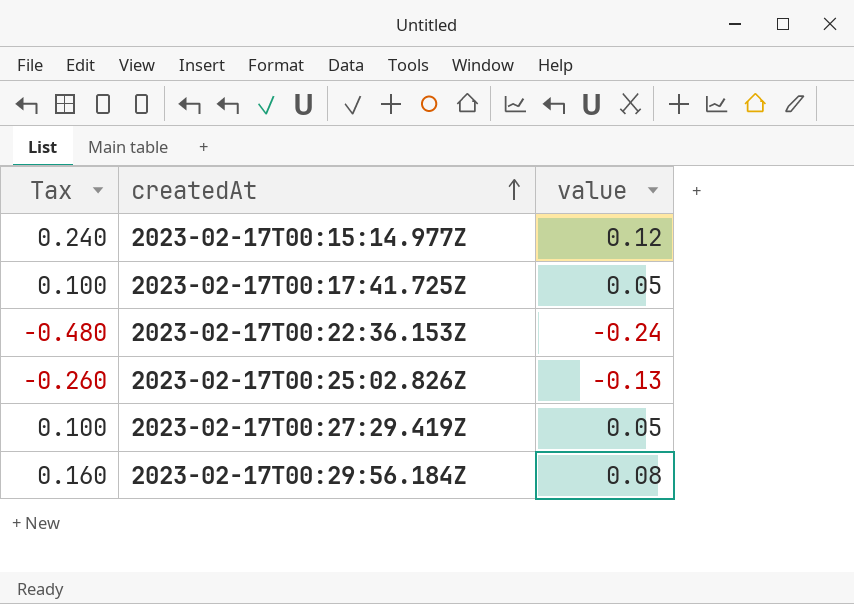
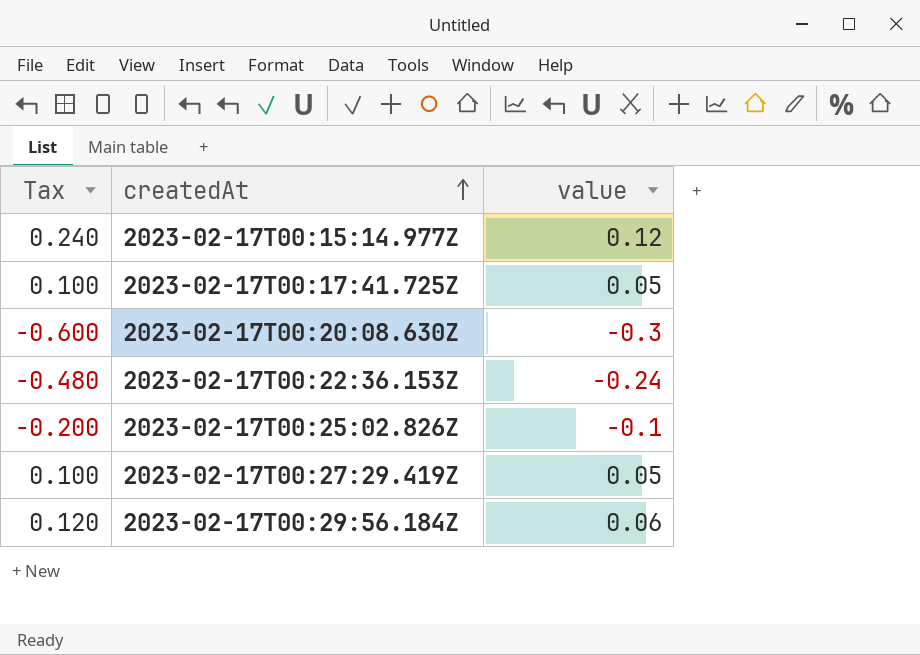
row 2023-02-17T00:20:08.630Z: none -> -0.600 | -0.3
2023-02-17T00:25:02.826Z | Tax: -0.260 -> -0.200
2023-02-17T00:25:02.826Z | value: -0.13 -> -0.1
2023-02-17T00:29:56.184Z | Tax: 0.160 -> 0.120
2023-02-17T00:29:56.184Z | value: 0.08 -> 0.06

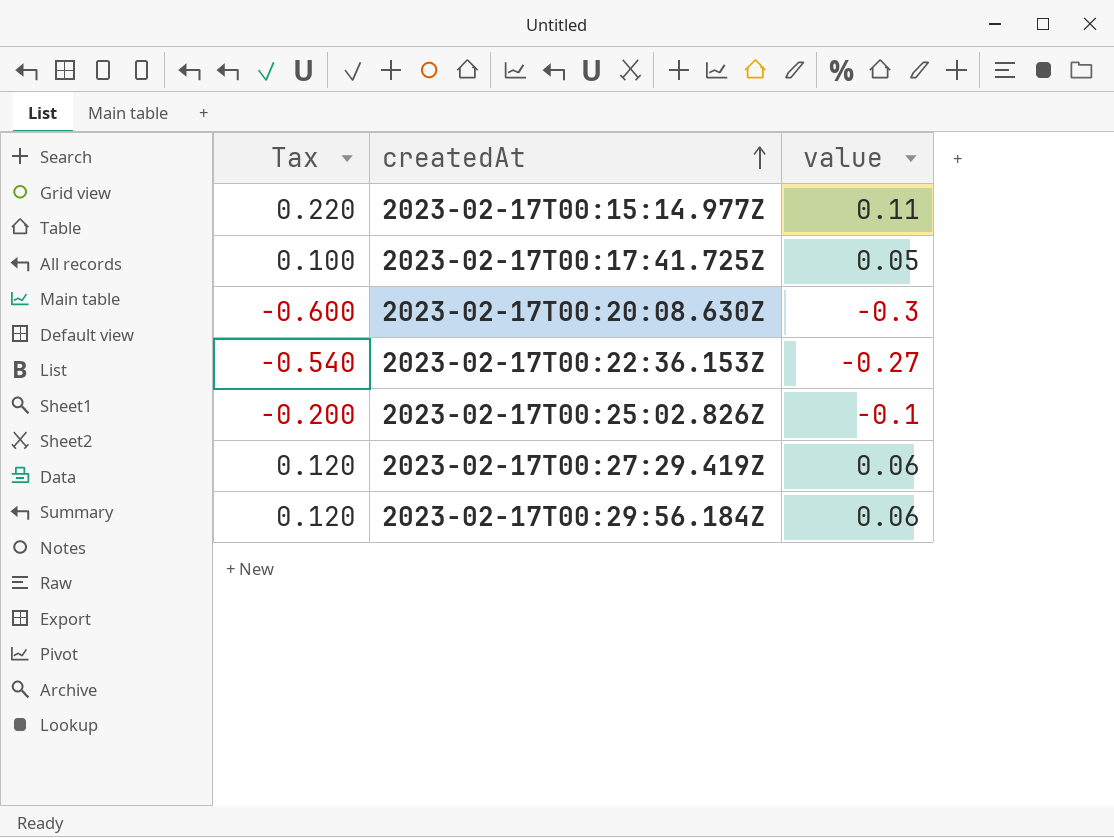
2023-02-17T00:15:14.977Z | Tax: 0.240 -> 0.220
2023-02-17T00:15:14.977Z | value: 0.12 -> 0.11
2023-02-17T00:22:36.153Z | Tax: -0.480 -> -0.540
2023-02-17T00:22:36.153Z | value: -0.24 -> -0.27
2023-02-17T00:27:29.419Z | Tax: 0.100 -> 0.120
2023-02-17T00:27:29.419Z | value: 0.05 -> 0.06

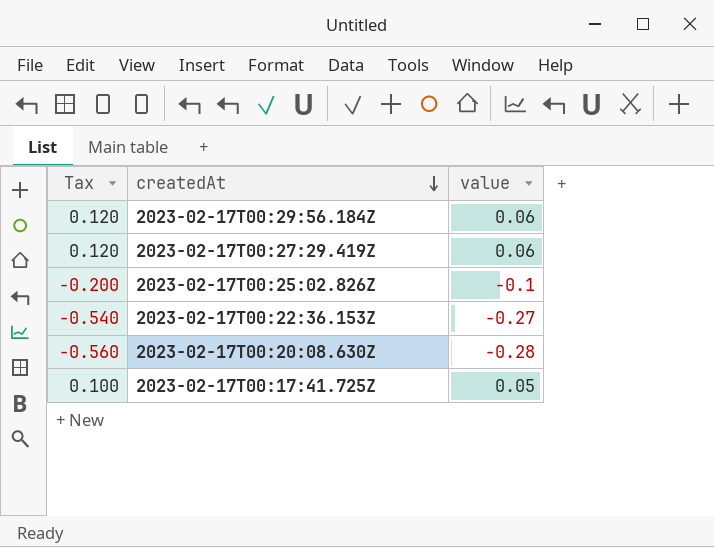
row order: createdAt ascending -> createdAt descending
row 2023-02-17T00:15:14.977Z: 0.220 | 0.11 -> none
2023-02-17T00:20:08.630Z | Tax: -0.600 -> -0.560
2023-02-17T00:20:08.630Z | value: -0.3 -> -0.28

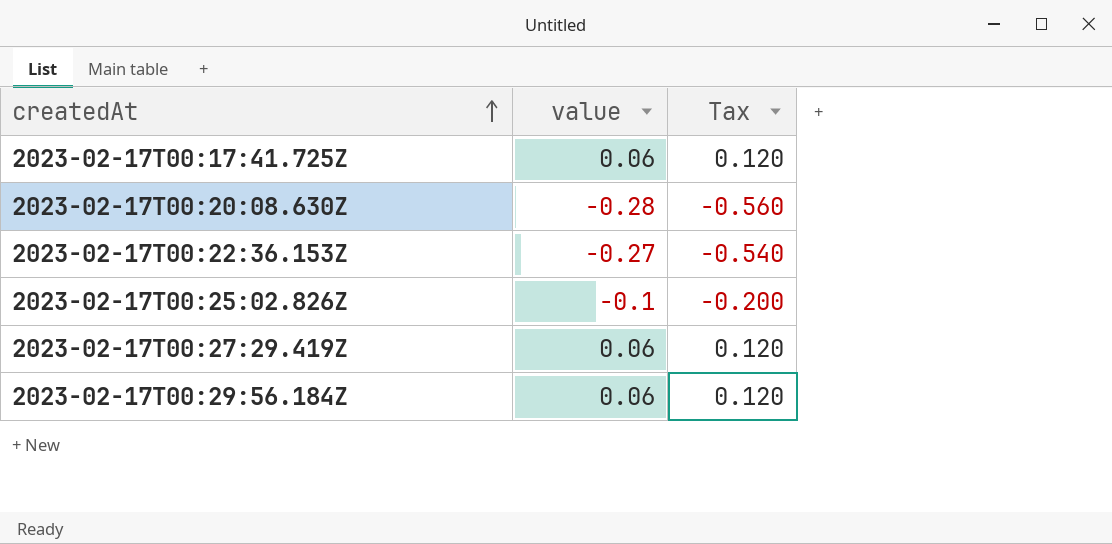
row order: createdAt descending -> createdAt ascending
column Tax | position: 1 -> 3
2023-02-17T00:17:41.725Z | value: 0.05 -> 0.06
2023-02-17T00:17:41.725Z | Tax: 0.100 -> 0.120

